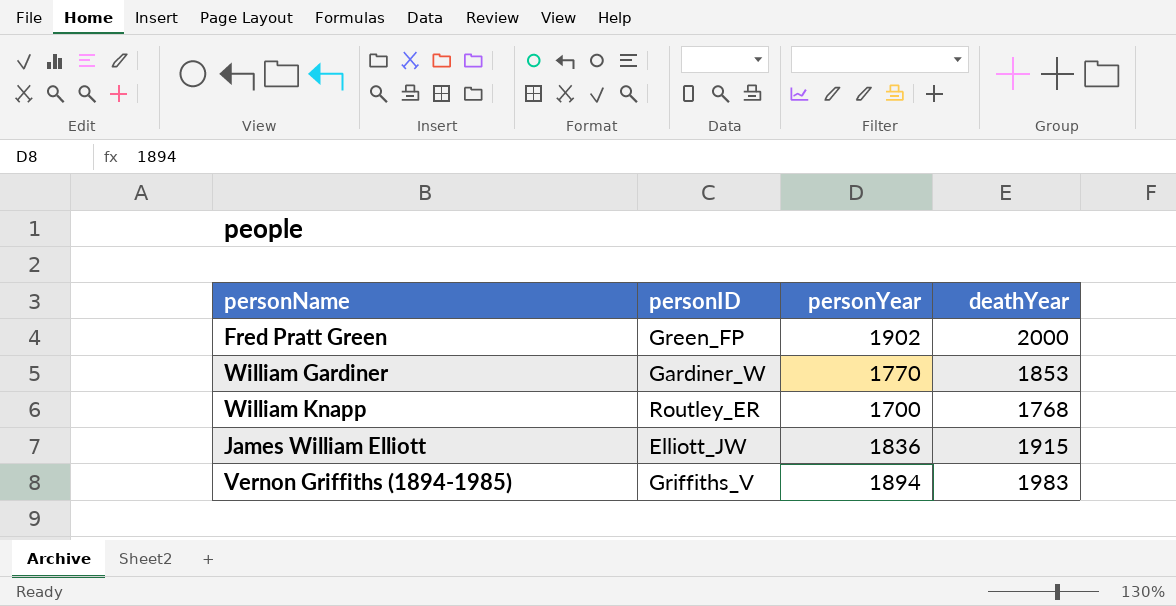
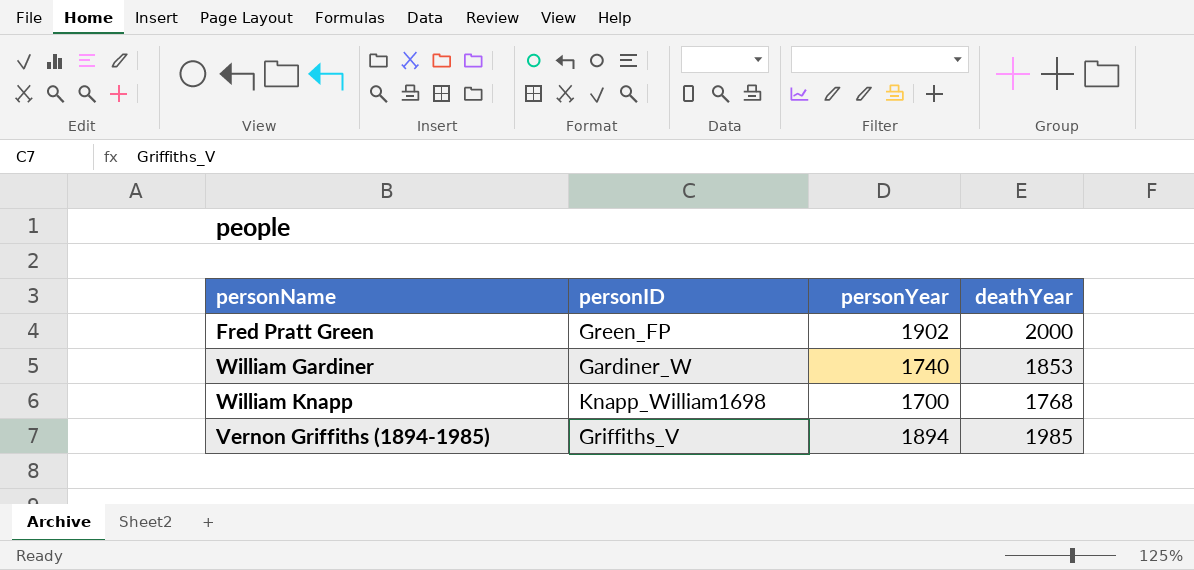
row James William Elliott: Elliott_JW | 1836 | 1915 -> none
William Gardiner | personYear: 1770 -> 1740
William Knapp | personID: Routley_ER -> Knapp_William1698
Vernon Griffiths (1894-1985) | deathYear: 1983 -> 1985

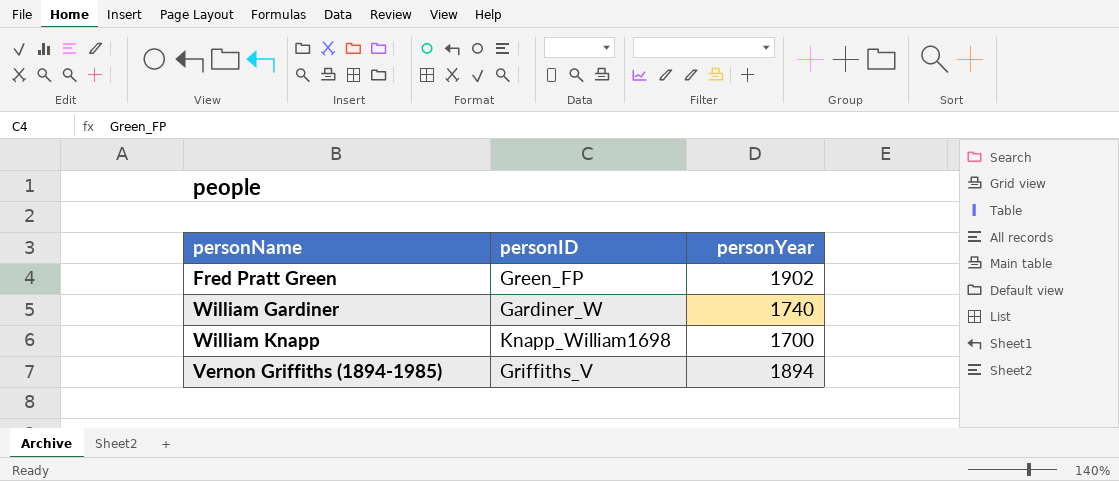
column deathYear | position: 4 -> none

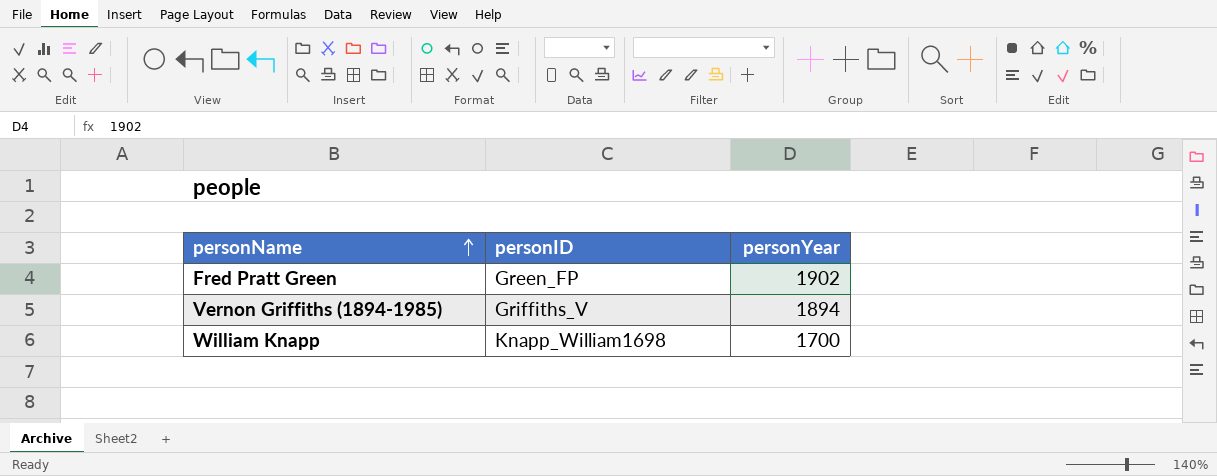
row order: none -> personName ascending
row William Gardiner: Gardiner_W | 1740 -> none

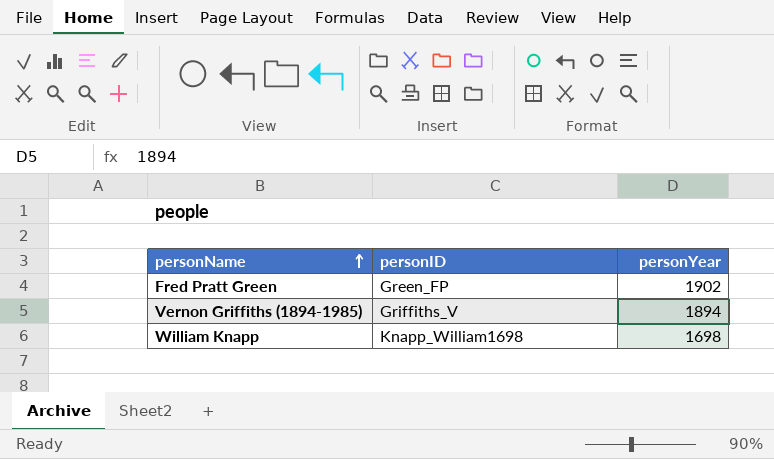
William Knapp | personYear: 1700 -> 1698

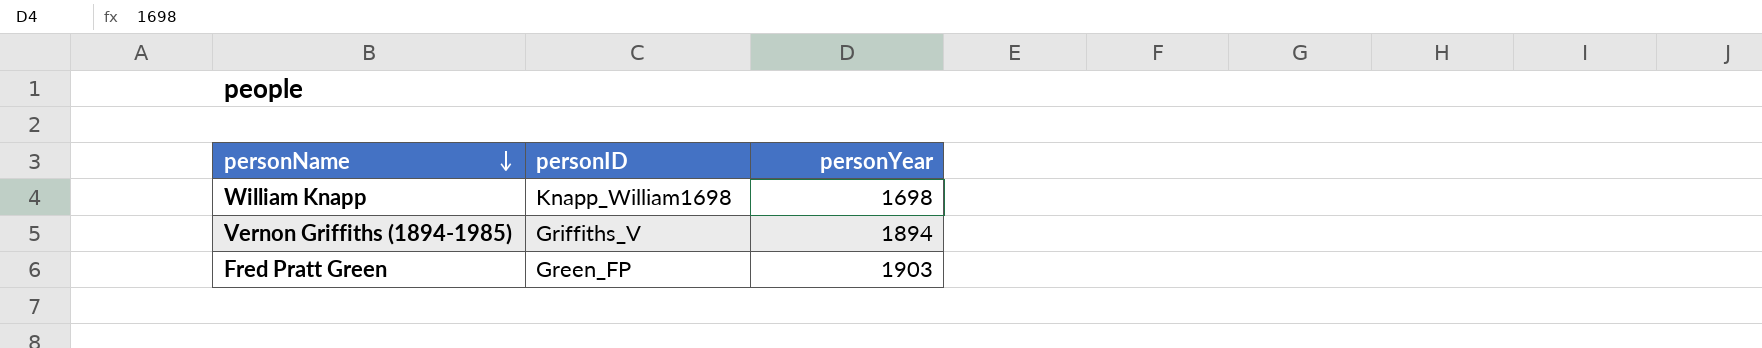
row order: personName ascending -> personName descending
Fred Pratt Green | personYear: 1902 -> 1903

